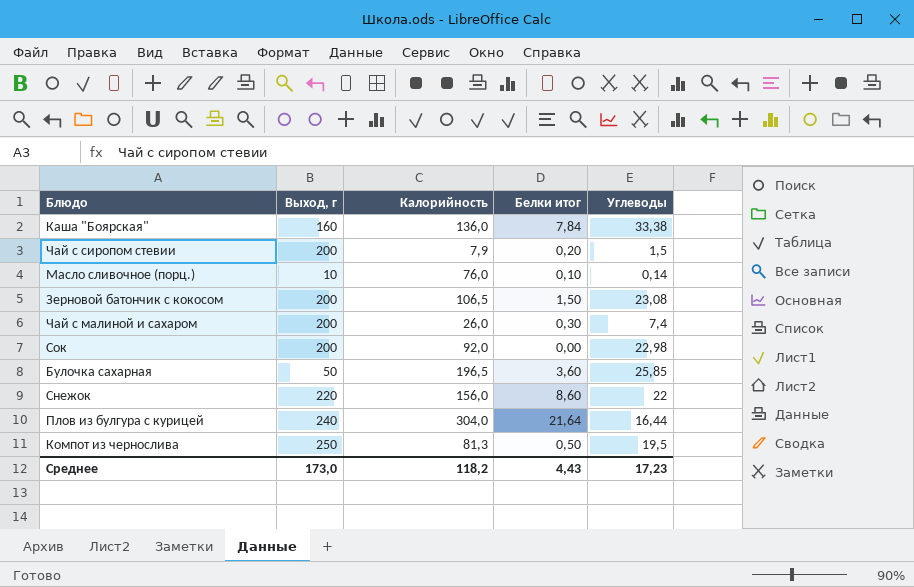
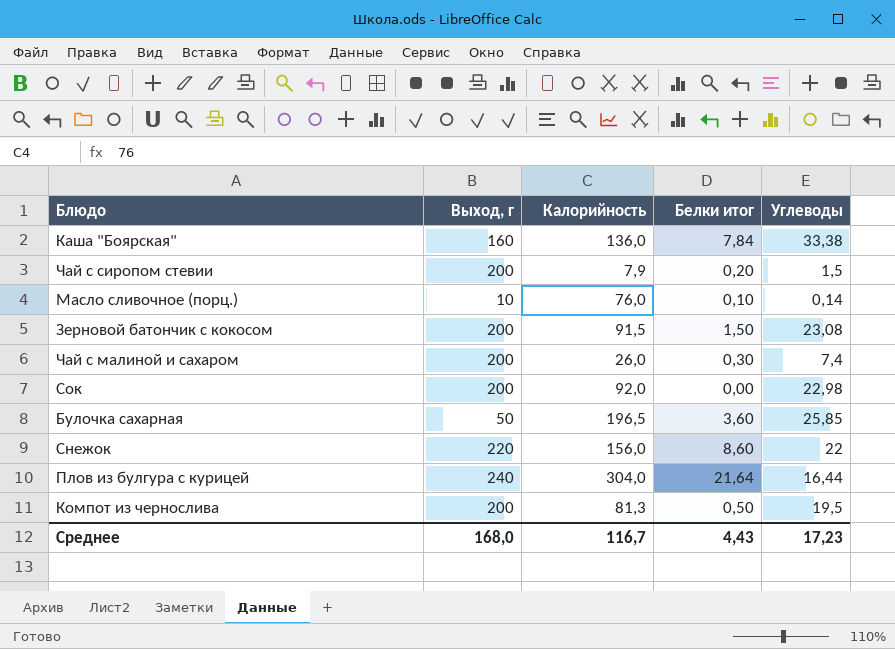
Зерновой батончик с кокосом | Калорийность: 106,5 -> 91,5
Компот из чернослива | Выход, г: 250 -> 200
Среднее | Выход, г: 173,0 -> 168,0
Среднее | Калорийность: 118,2 -> 116,7

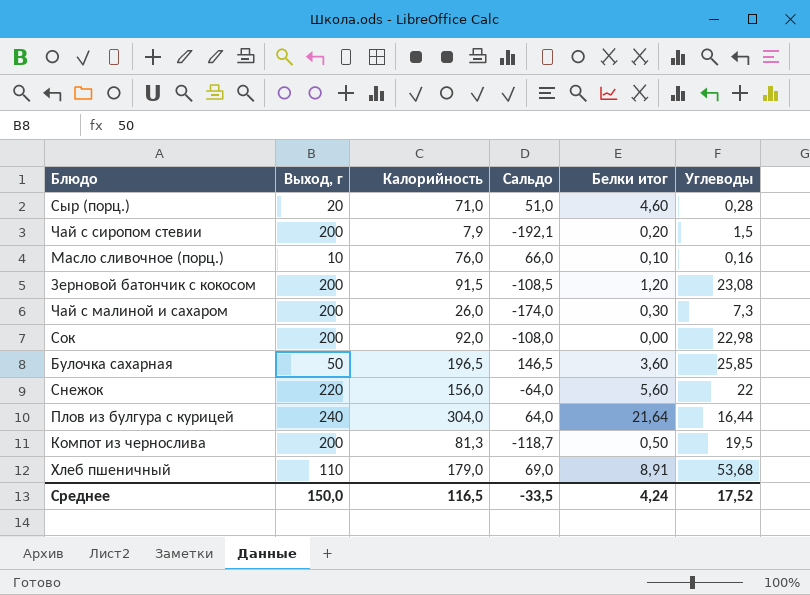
column Сальдо | formula: none -> [Калорийность] - [Выход, г]
row Каша "Боярская": 160 | 136,0 | 7,84 | 33,38 -> none
row Сыр (порц.): none -> 20 | 71,0 | 51,0 | 4,60 | 0,28
Масло сливочное (порц.) | Углеводы: 0,14 -> 0,16
Зерновой батончик с кокосом | Белки итог: 1,50 -> 1,20
Чай с малиной и сахаром | Углеводы: 7,4 -> 7,3
Снежок | Белки итог: 8,60 -> 5,60
row Хлеб пшеничный: none -> 110 | 179,0 | 69,0 | 8,91 | 53,68
Среднее | Выход, г: 168,0 -> 150,0
Среднее | Калорийность: 116,7 -> 116,5
Среднее | Белки итог: 4,43 -> 4,24
Среднее | Углеводы: 17,23 -> 17,52

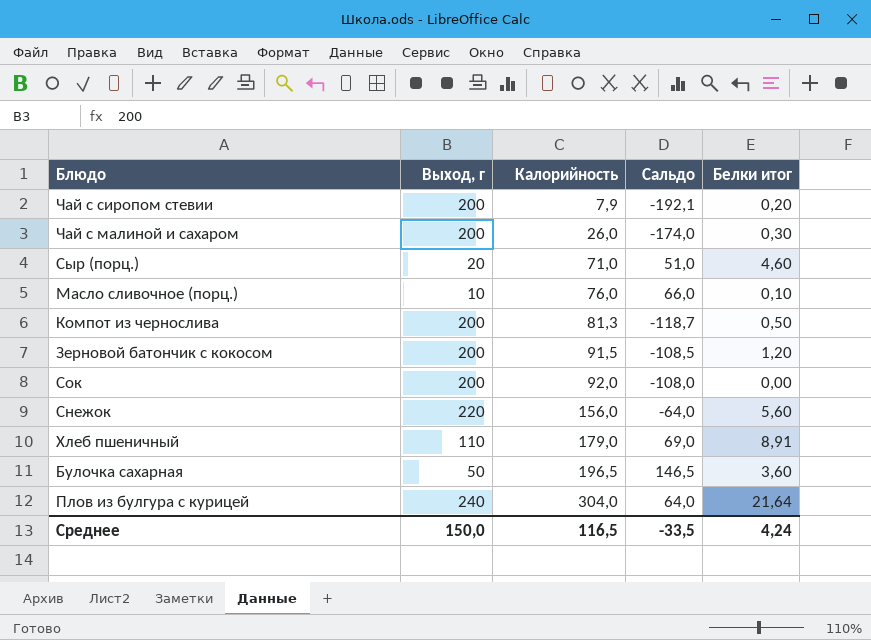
row order: none -> Калорийность ascending
column Углеводы | position: 6 -> none

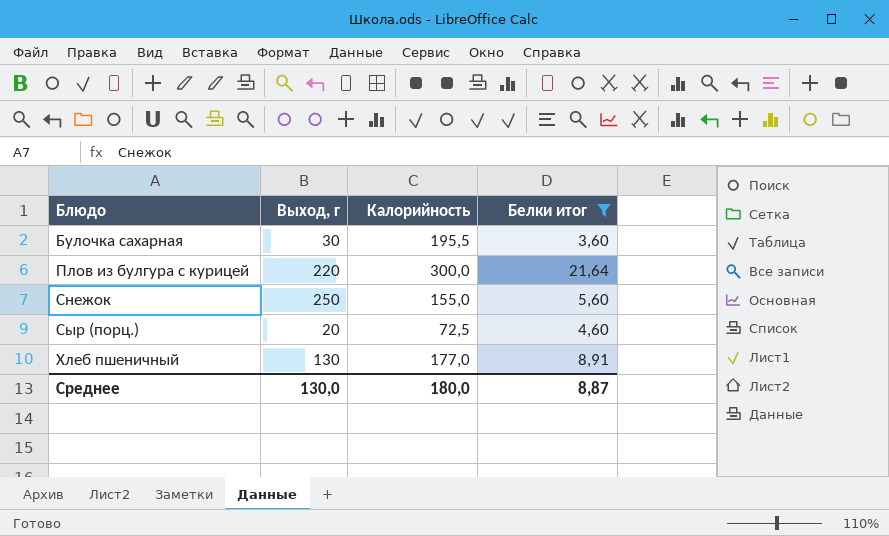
filter: none -> Белки итог >= 3,60
row order: Калорийность ascending -> Блюдо ascending
column Сальдо | formula: [Калорийность] - [Выход, г] -> none
Булочка сахарная | Выход, г: 50 -> 30
Булочка сахарная | Калорийность: 196,5 -> 195,5
Плов из булгура с курицей | Выход, г: 240 -> 220
Плов из булгура с курицей | Калорийность: 304,0 -> 300,0
Снежок | Выход, г: 220 -> 250
Снежок | Калорийность: 156,0 -> 155,0
Сыр (порц.) | Калорийность: 71,0 -> 72,5
Хлеб пшеничный | Выход, г: 110 -> 130
Хлеб пшеничный | Калорийность: 179,0 -> 177,0
Среднее | Выход, г: 150,0 -> 130,0
Среднее | Калорийность: 116,5 -> 180,0
Среднее | Белки итог: 4,24 -> 8,87

